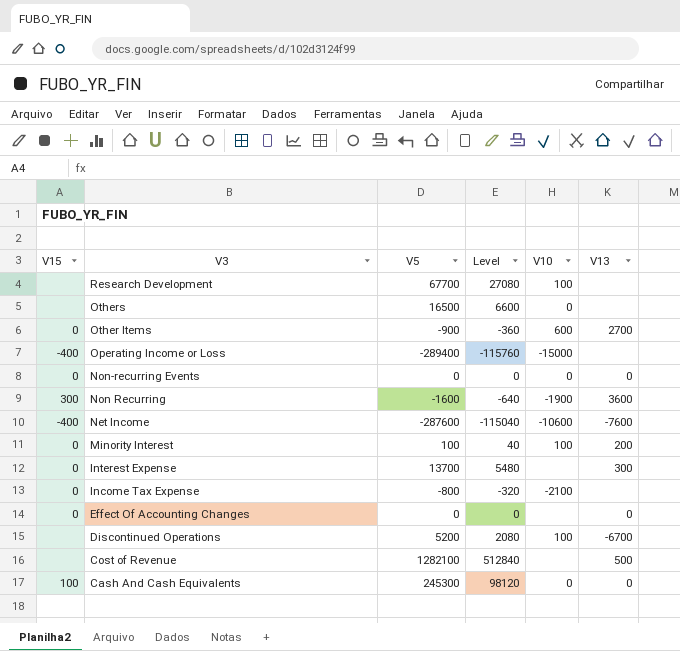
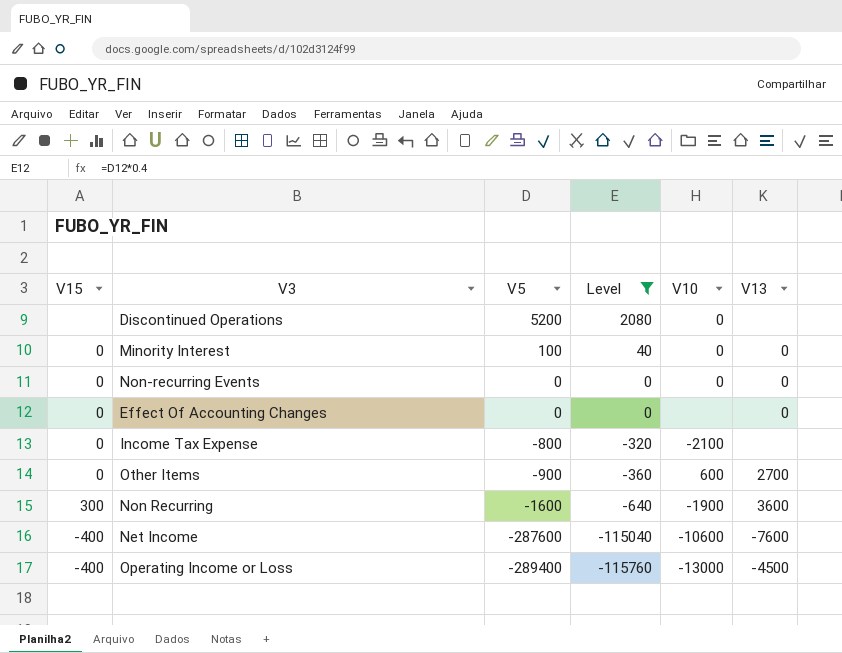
filter: none -> Level <= 2080
row order: V3 descending -> V5 descending
Discontinued Operations | V10: 100 -> 0
Discontinued Operations | V13: -6700 -> none
Minority Interest | V10: 100 -> 0
Minority Interest | V13: 200 -> 0
Operating Income or Loss | V10: -15000 -> -13000
Operating Income or Loss | V13: none -> -4500

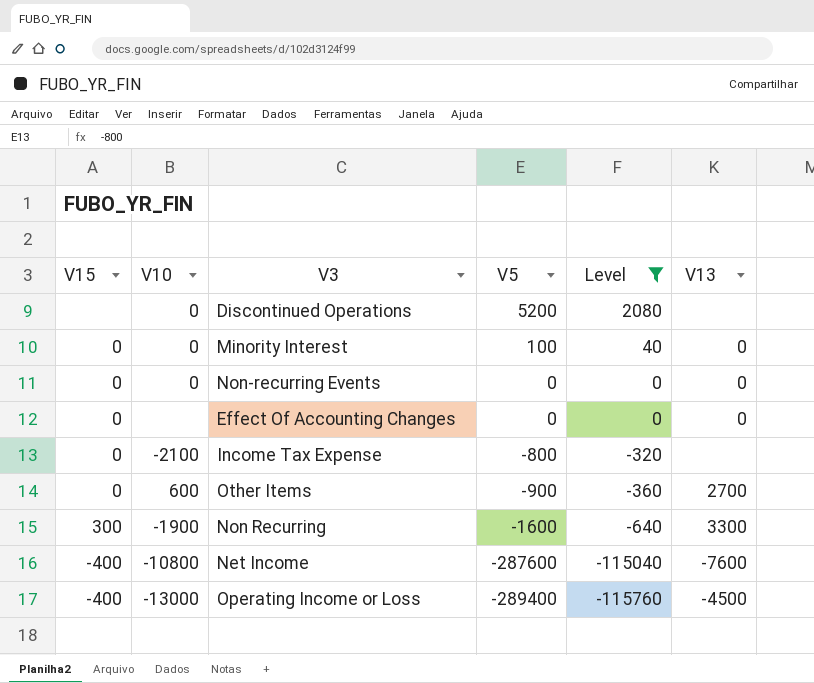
column V10 | position: 5 -> 2
Non Recurring | V13: 3600 -> 3300
Net Income | V10: -10600 -> -10800

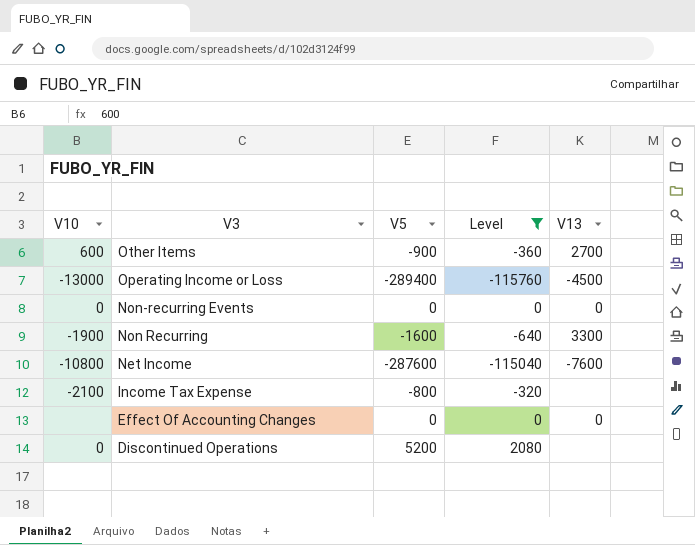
row order: V5 descending -> V3 descending
column V15 | position: 1 -> none
row Minority Interest: 0 | 0 | 100 | 40 | 0 -> none

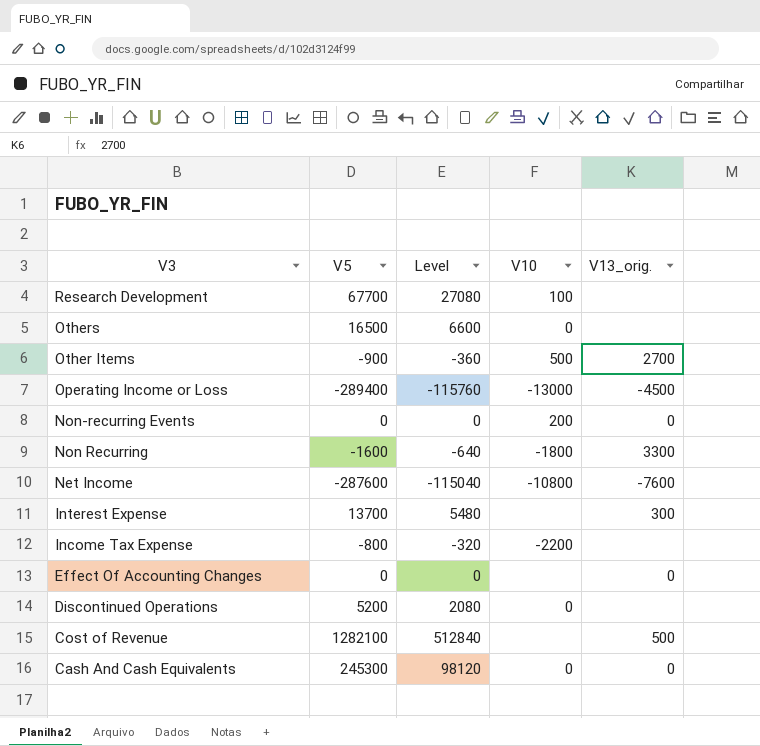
filter: Level <= 2080 -> none
column V10 | position: 1 -> 4
column name: V13 -> V13_orig.
Other Items | V10: 600 -> 500
Non-recurring Events | V10: 0 -> 200
Non Recurring | V10: -1900 -> -1800
Income Tax Expense | V10: -2100 -> -2200

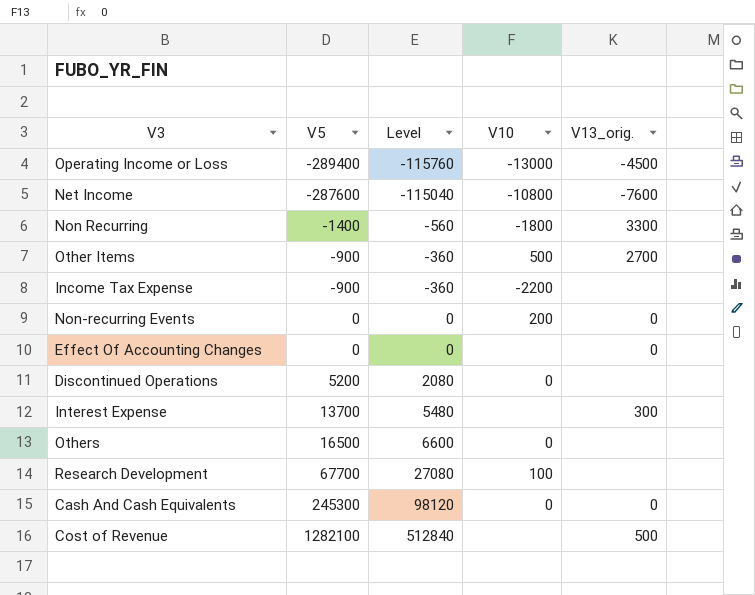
row order: V3 descending -> V5 ascending
Non Recurring | V5: -1600 -> -1400
Non Recurring | Level: -640 -> -560
Income Tax Expense | V5: -800 -> -900
Income Tax Expense | Level: -320 -> -360

